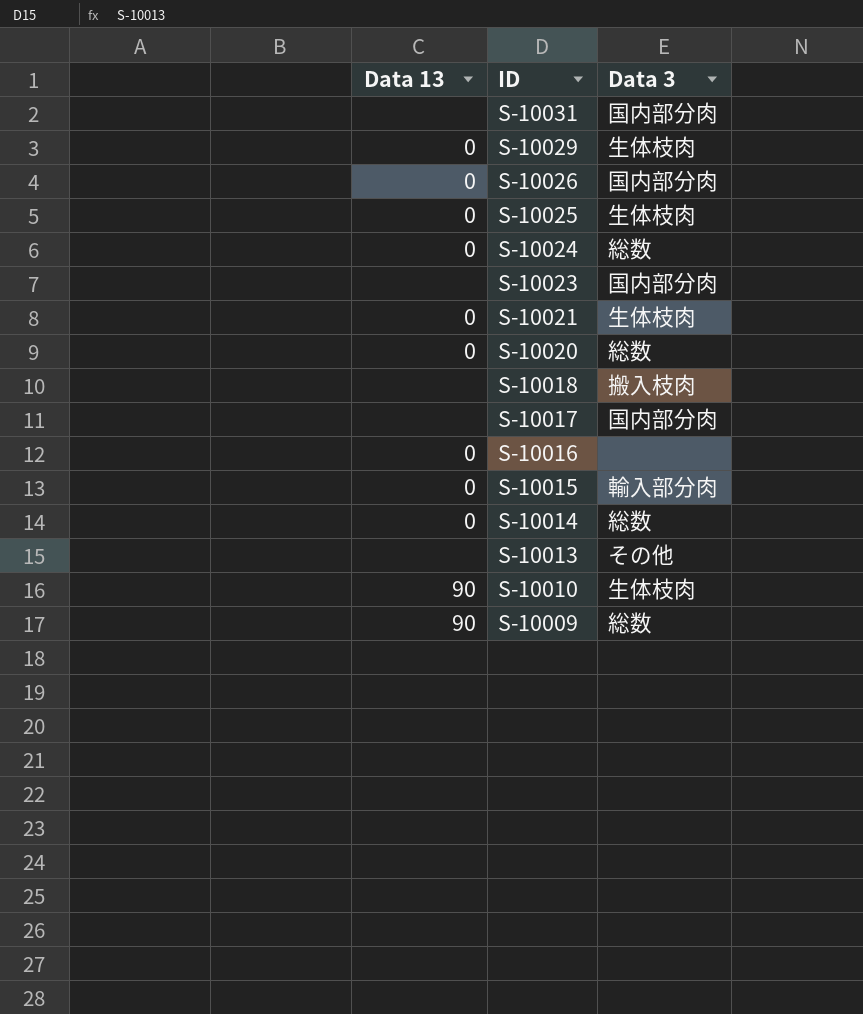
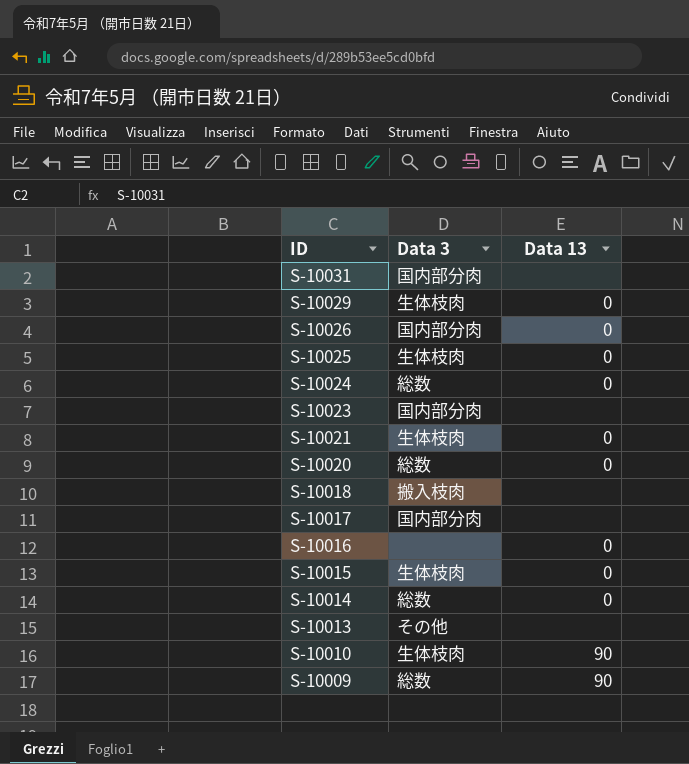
column Data 13 | position: 1 -> 3
S-10015 | Data 3: 輸入部分肉 -> 生体枝肉

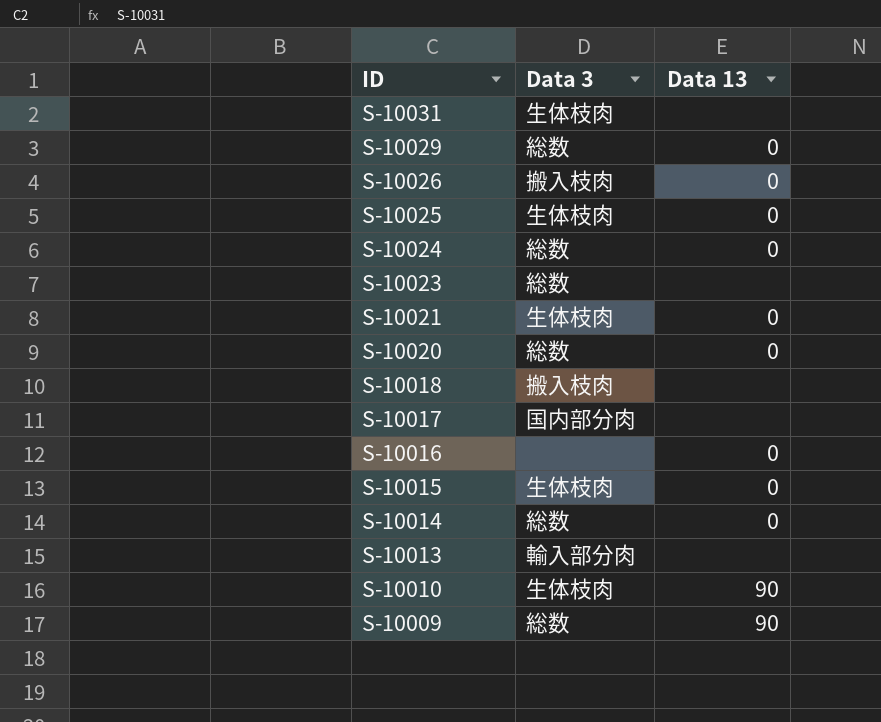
S-10031 | Data 3: 国内部分肉 -> 生体枝肉
S-10029 | Data 3: 生体枝肉 -> 総数
S-10026 | Data 3: 国内部分肉 -> 搬入枝肉
S-10023 | Data 3: 国内部分肉 -> 総数
S-10013 | Data 3: その他 -> 輸入部分肉

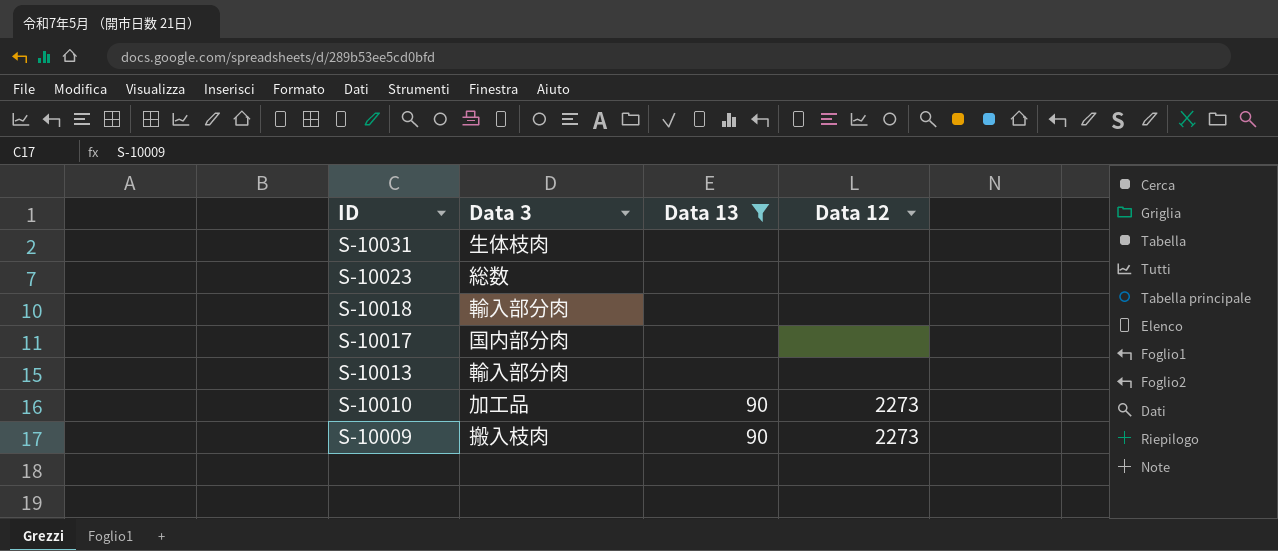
filter: none -> Data 13 != 0
column Data 12 | position: none -> 4
S-10018 | Data 3: 搬入枝肉 -> 輸入部分肉
S-10010 | Data 3: 生体枝肉 -> 加工品
S-10009 | Data 3: 総数 -> 搬入枝肉

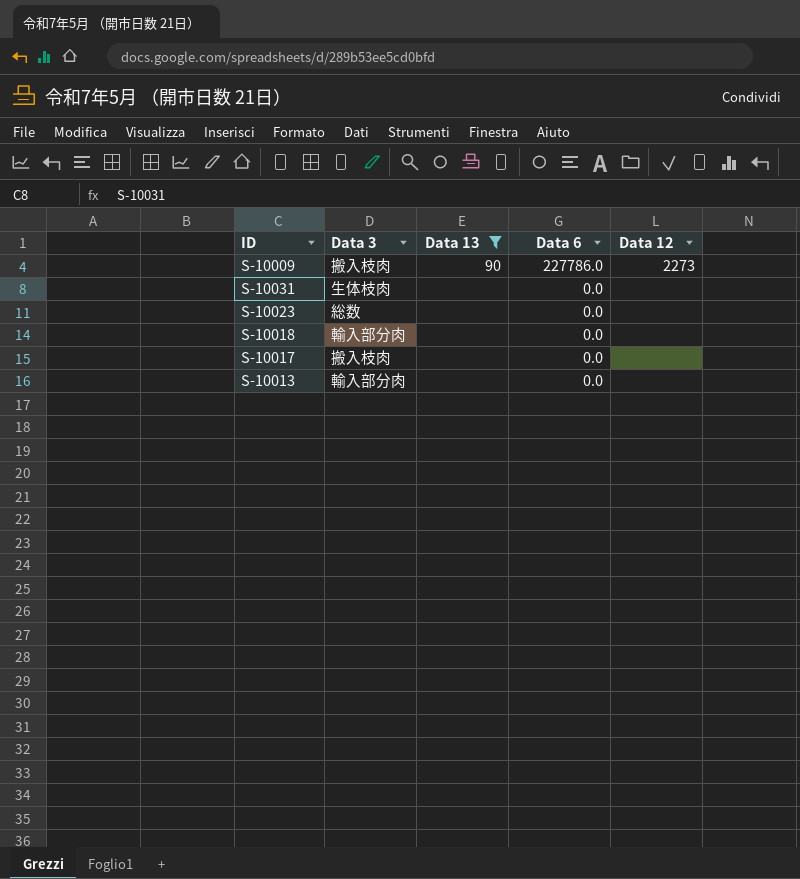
row order: ID descending -> Data 6 descending
column Data 6 | position: none -> 4
row S-10010: 加工品 | 90 | 2273 -> none
S-10017 | Data 3: 国内部分肉 -> 搬入枝肉

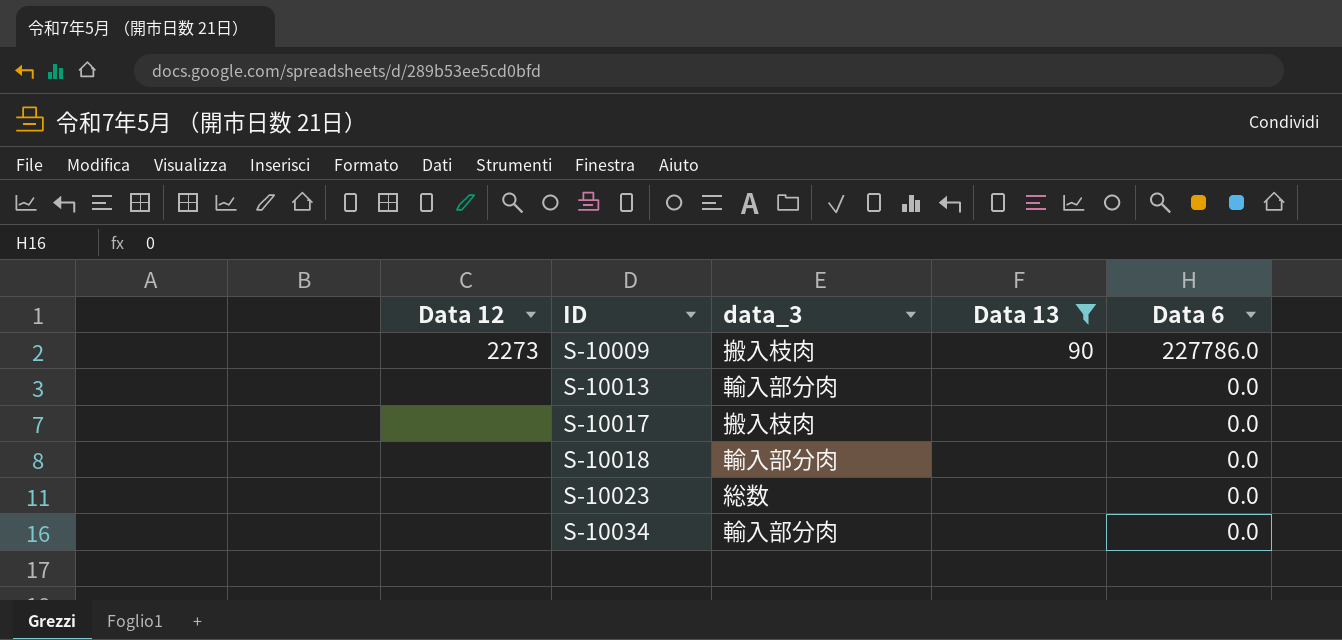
row order: Data 6 descending -> ID ascending
column Data 12 | position: 5 -> 1
column name: Data 3 -> data_3
row S-10031: 生体枝肉 | none | 0.0 | none -> none
row S-10034: none -> none | 輸入部分肉 | none | 0.0

